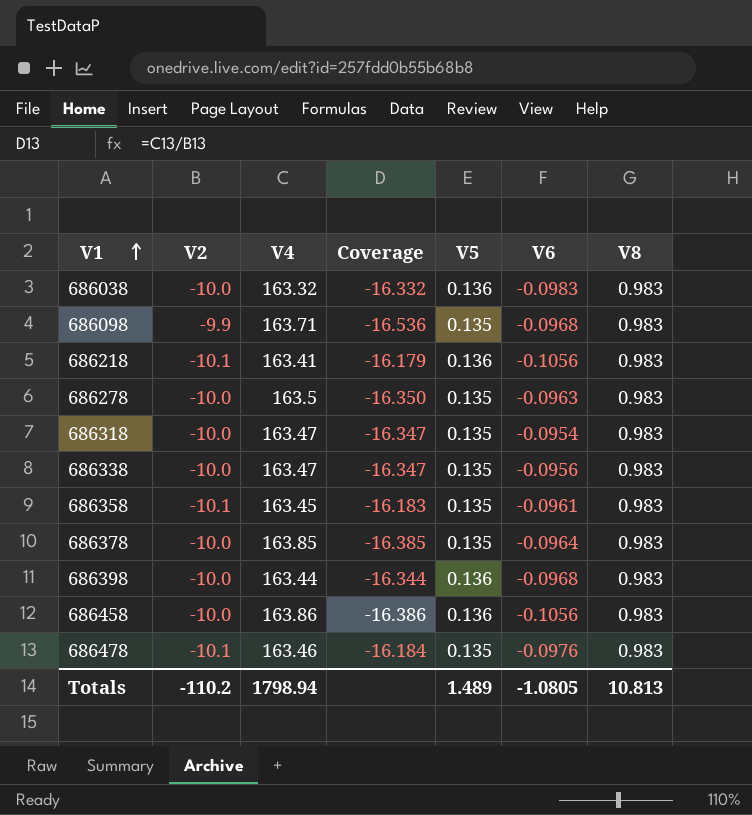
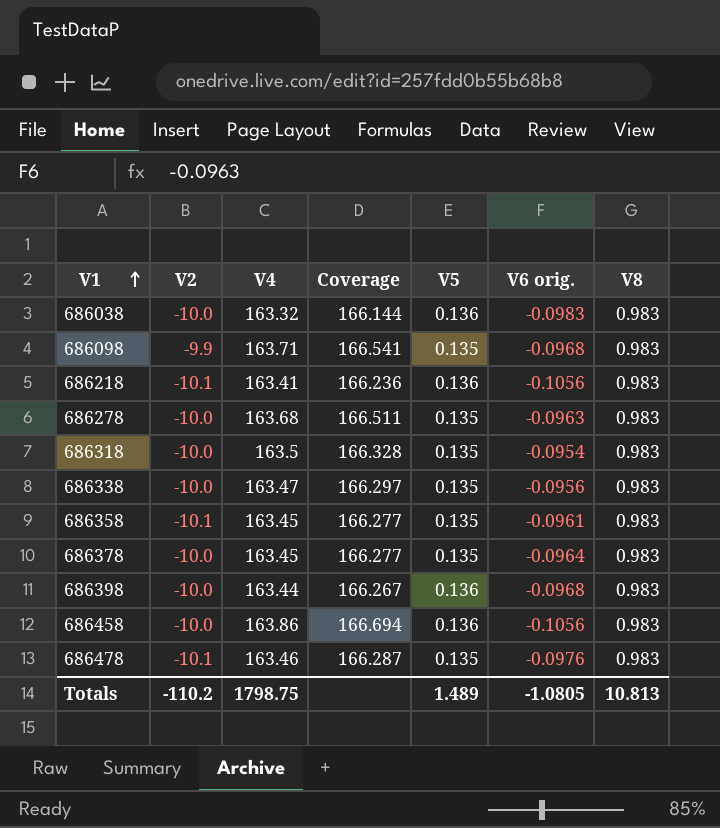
column Coverage | formula: [V4] / [V2] -> [V4] / [V8]
column name: V6 -> V6 orig.
686278 | V4: 163.5 -> 163.68
686318 | V4: 163.47 -> 163.5
686378 | V4: 163.85 -> 163.45
Totals | V4: 1798.94 -> 1798.75

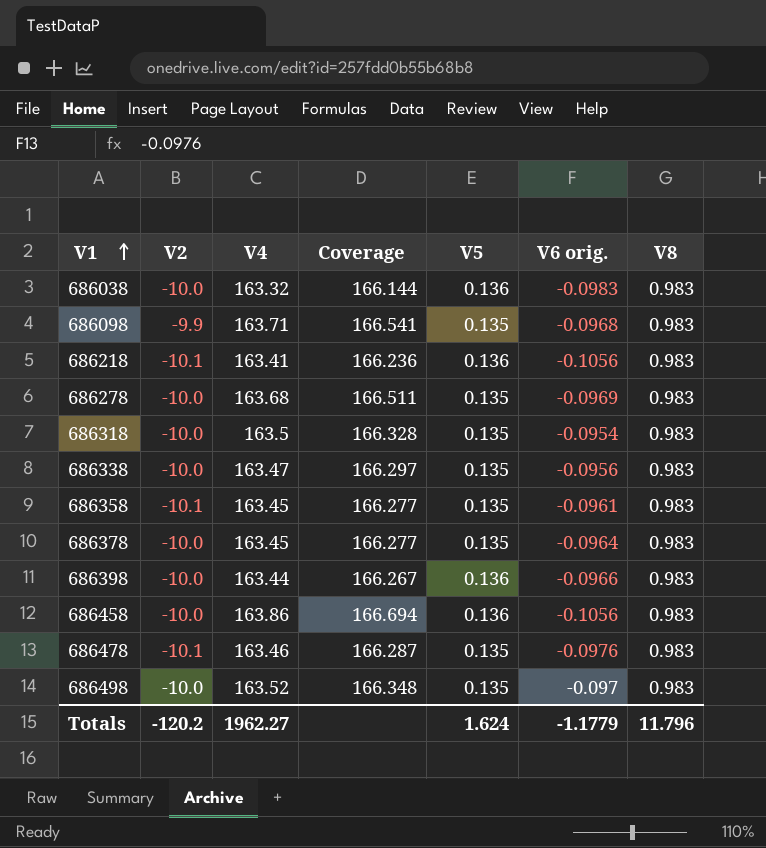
686278 | V6 orig.: -0.0963 -> -0.0969
686398 | V6 orig.: -0.0968 -> -0.0966
row 686498: none -> -10.0 | 163.52 | 166.348 | 0.135 | -0.097 | 0.983
Totals | V2: -110.2 -> -120.2
Totals | V4: 1798.75 -> 1962.27
Totals | V5: 1.489 -> 1.624
Totals | V6 orig.: -1.0805 -> -1.1779
Totals | V8: 10.813 -> 11.796

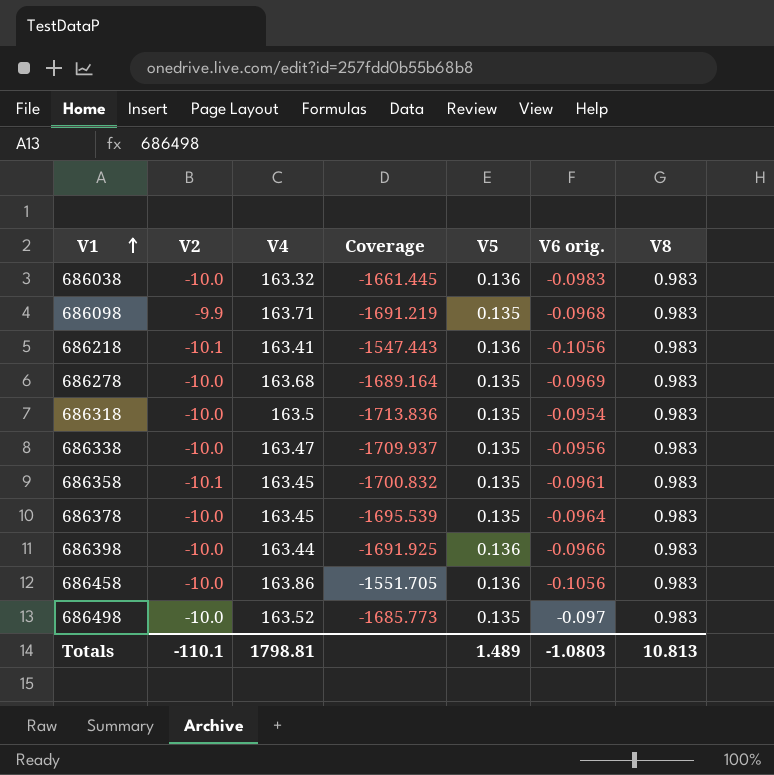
column Coverage | formula: [V4] / [V8] -> [V4] / [V6 orig.]
row 686478: -10.1 | 163.46 | 166.287 | 0.135 | -0.0976 | 0.983 -> none
Totals | V2: -120.2 -> -110.1
Totals | V4: 1962.27 -> 1798.81
Totals | V5: 1.624 -> 1.489
Totals | V6 orig.: -1.1779 -> -1.0803
Totals | V8: 11.796 -> 10.813

